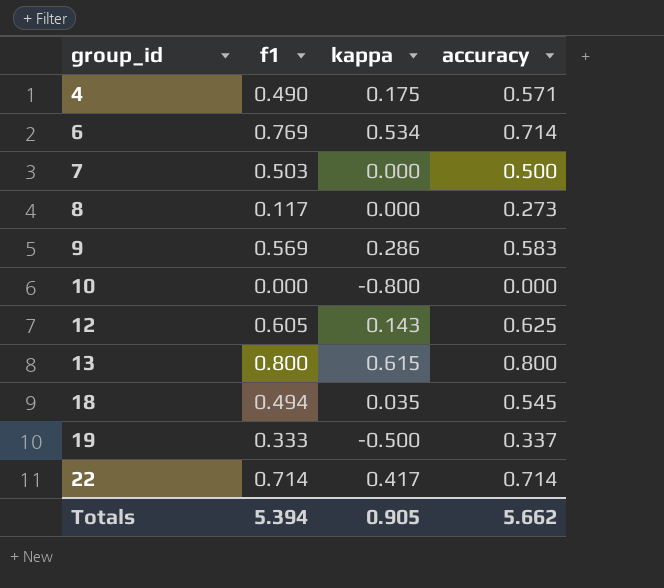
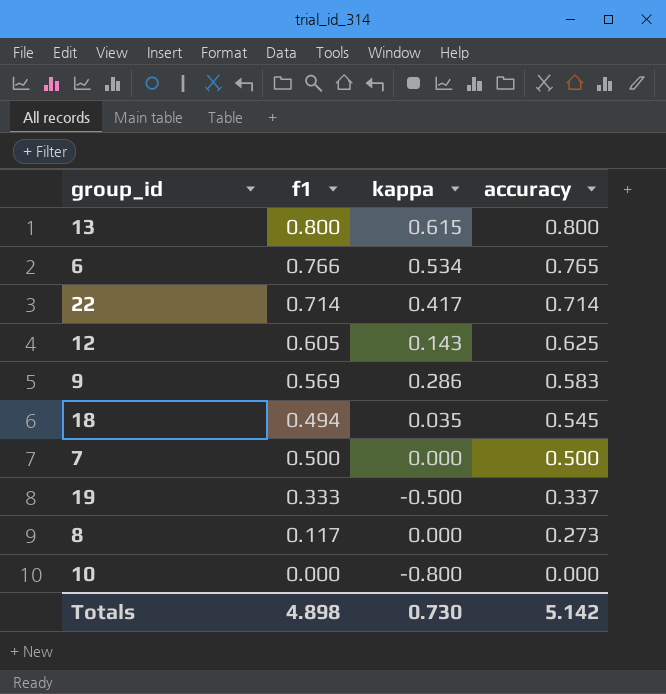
row order: group_id ascending -> accuracy descending
row 4: 0.490 | 0.175 | 0.571 -> none
6 | f1: 0.769 -> 0.766
6 | accuracy: 0.714 -> 0.765
7 | f1: 0.503 -> 0.500
Totals | f1: 5.394 -> 4.898
Totals | kappa: 0.905 -> 0.730
Totals | accuracy: 5.662 -> 5.142

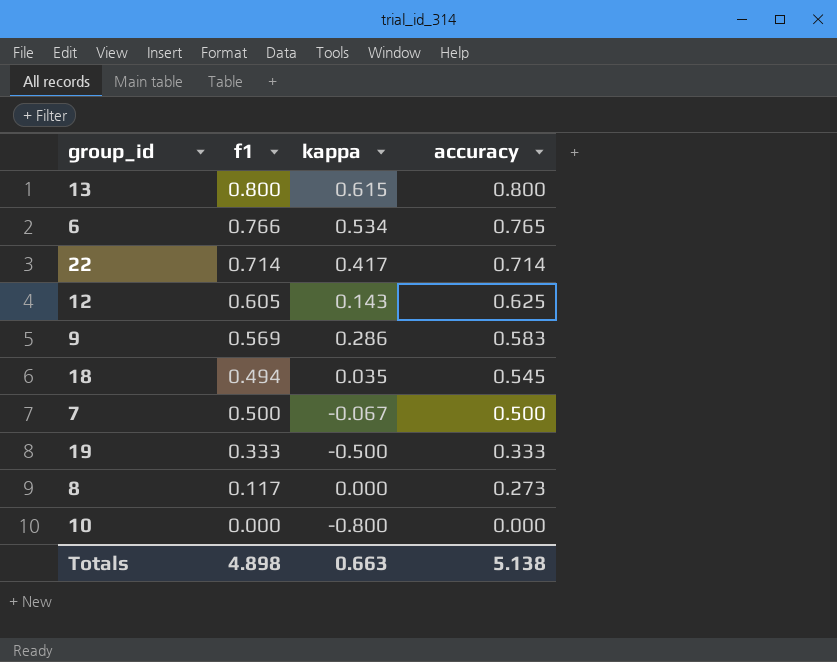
7 | kappa: 0.000 -> -0.067
19 | accuracy: 0.337 -> 0.333
Totals | kappa: 0.730 -> 0.663
Totals | accuracy: 5.142 -> 5.138

